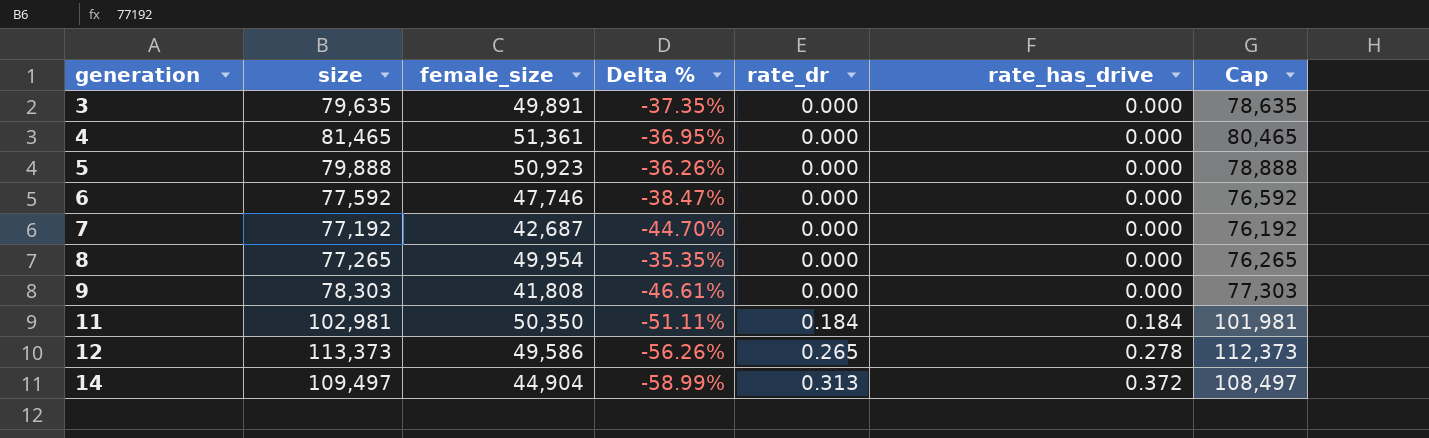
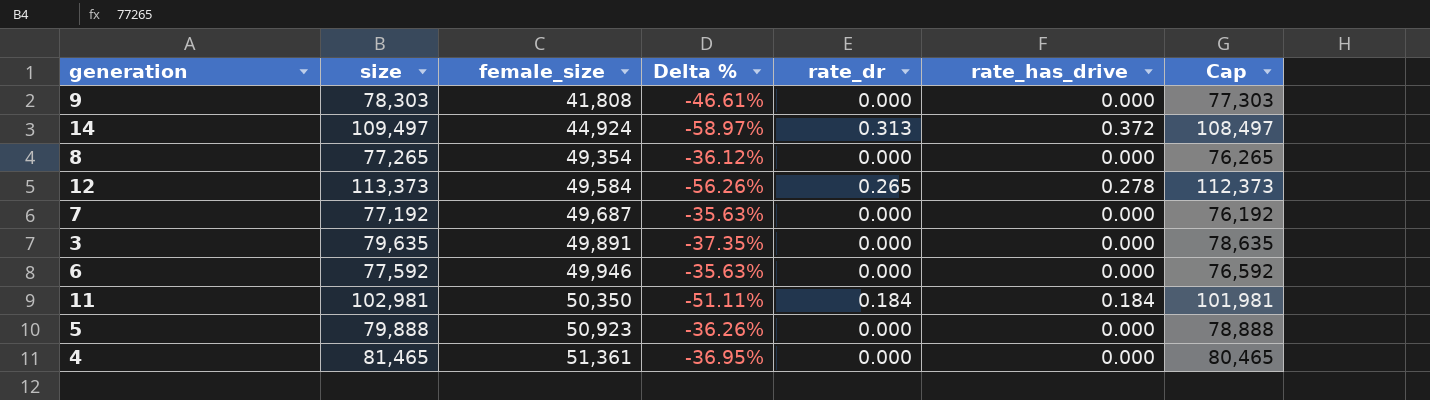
row order: generation ascending -> female_size ascending
14 | female_size: 44,904 -> 44,924
14 | Delta %: -58.99% -> -58.97%
8 | female_size: 49,954 -> 49,354
8 | Delta %: -35.35% -> -36.12%
12 | female_size: 49,586 -> 49,584
7 | female_size: 42,687 -> 49,687
7 | Delta %: -44.70% -> -35.63%
6 | female_size: 47,746 -> 49,946
6 | Delta %: -38.47% -> -35.63%

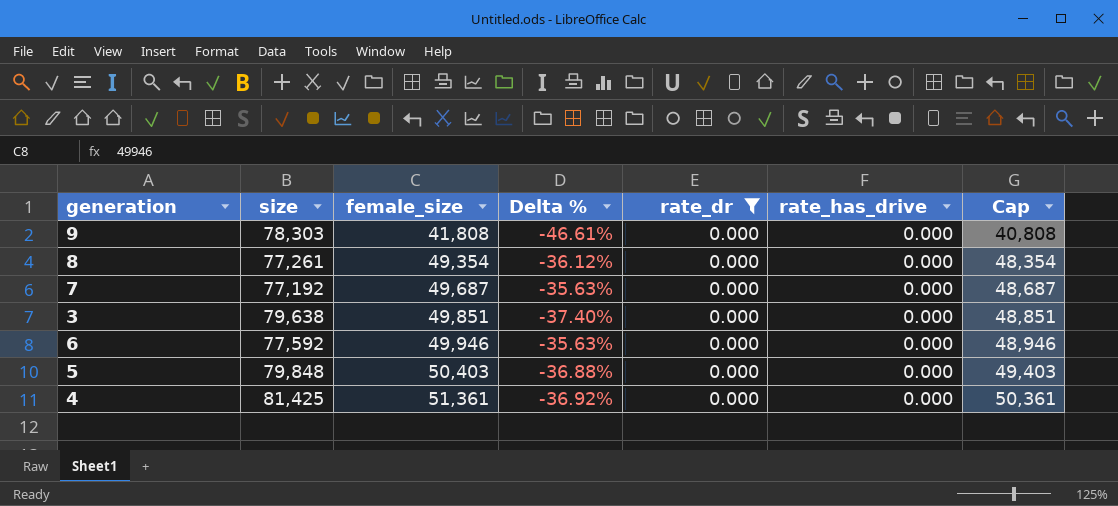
filter: none -> rate_dr = 0.000
column Cap | formula: [size] - 1000 -> [female_size] - 1000
8 | size: 77,265 -> 77,261
3 | size: 79,635 -> 79,638
3 | female_size: 49,891 -> 49,851
3 | Delta %: -37.35% -> -37.40%
5 | size: 79,888 -> 79,848
5 | female_size: 50,923 -> 50,403
5 | Delta %: -36.26% -> -36.88%
4 | size: 81,465 -> 81,425
4 | Delta %: -36.95% -> -36.92%

